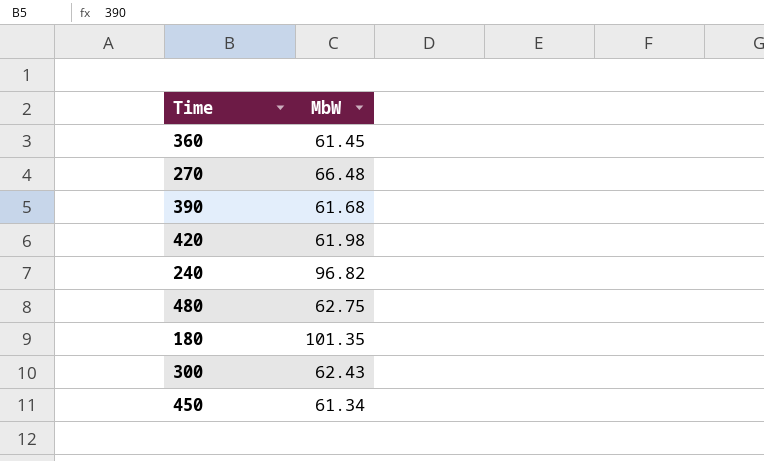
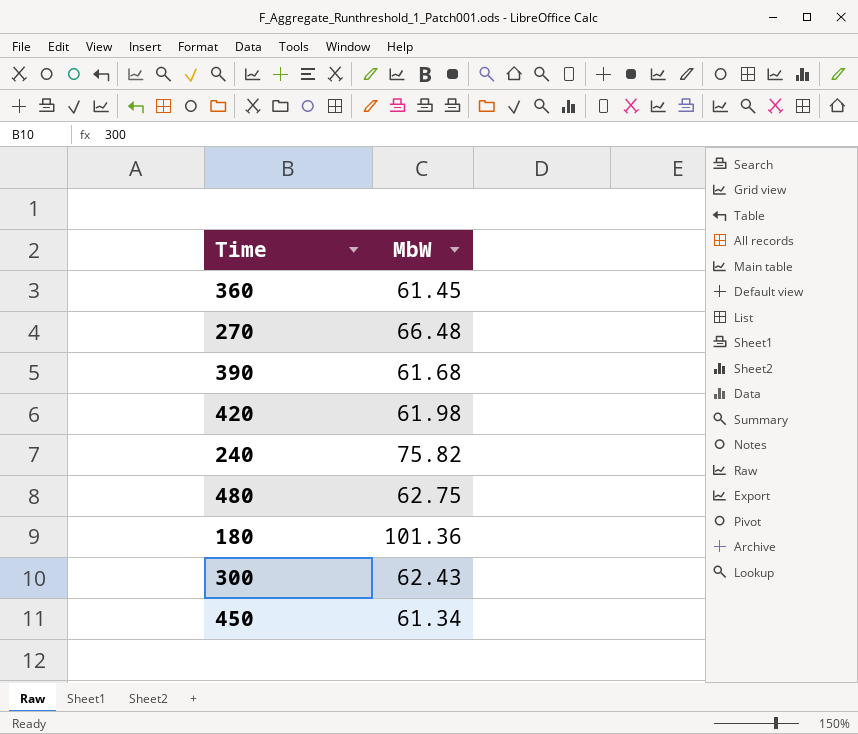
240 | MbW: 96.82 -> 75.82
180 | MbW: 101.35 -> 101.36

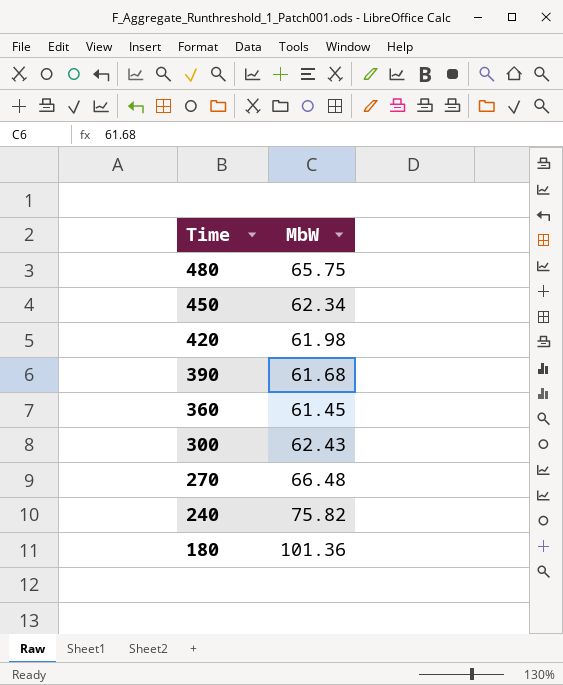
row order: none -> Time descending
480 | MbW: 62.75 -> 65.75
450 | MbW: 61.34 -> 62.34

